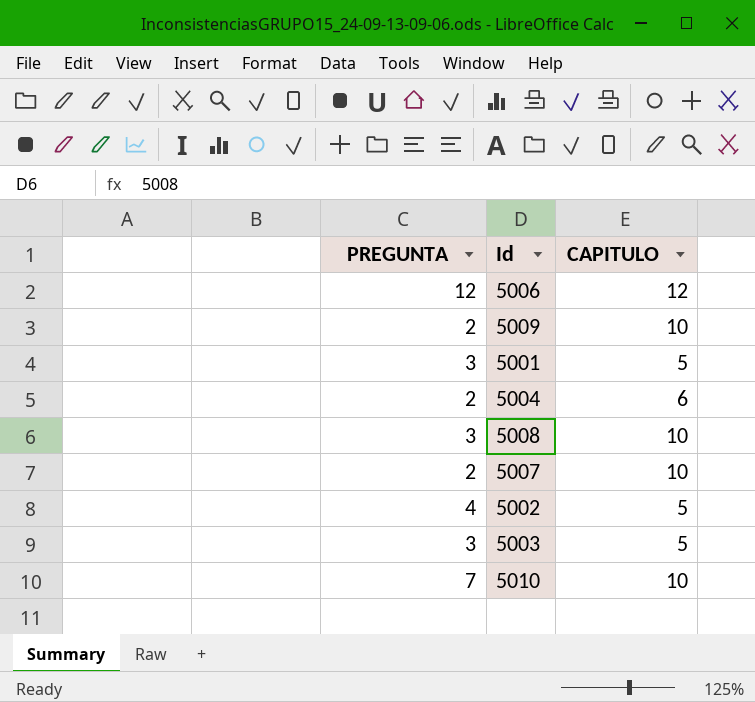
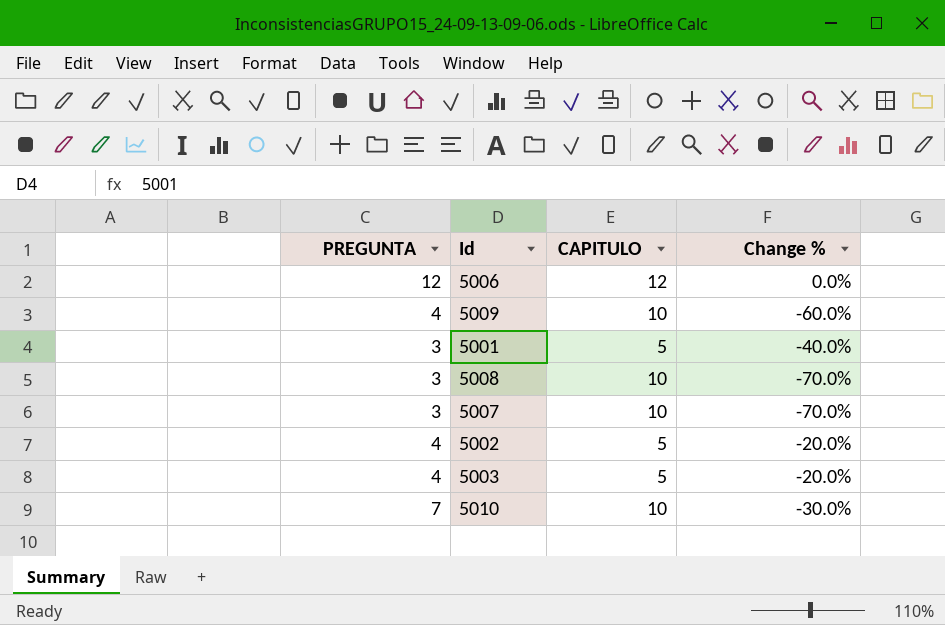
column Change % | formula: none -> ([PREGUNTA] - [CAPITULO]) / [CAPITULO]
row 5004: 2 | 6 -> none
5009 | PREGUNTA: 2 -> 4
5007 | PREGUNTA: 2 -> 3
5003 | PREGUNTA: 3 -> 4

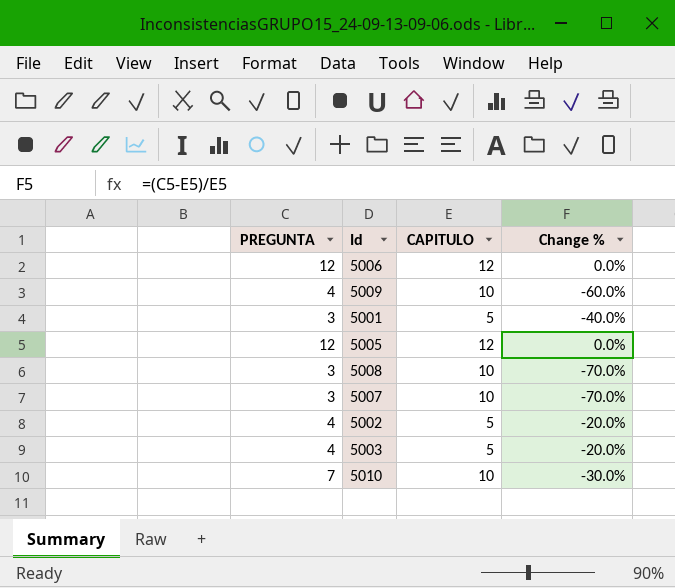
row 5005: none -> 12 | 12 | 0.0%

